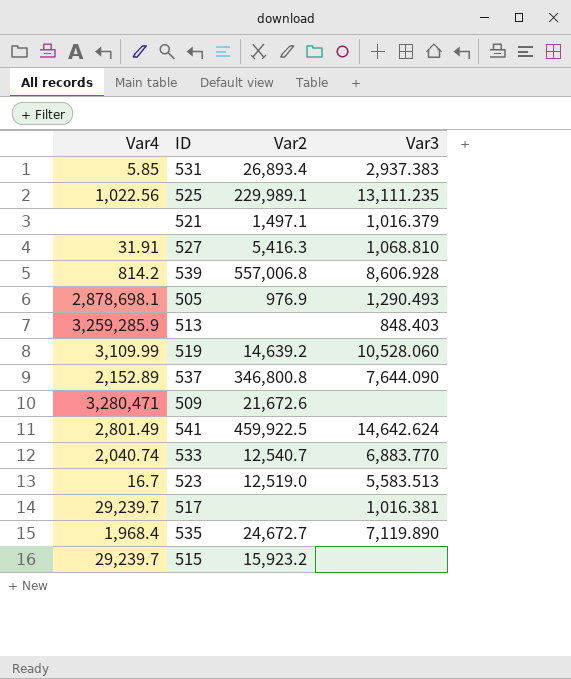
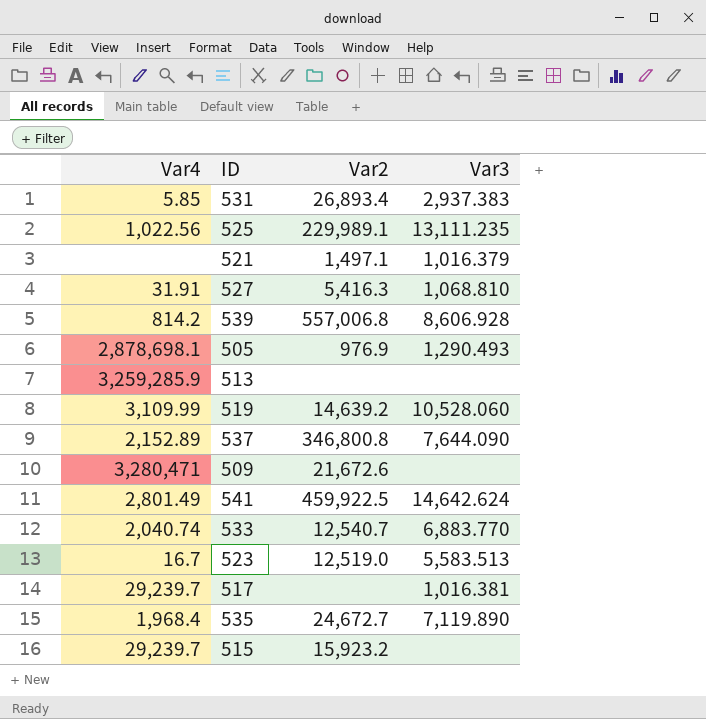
513 | Var3: 848.403 -> none

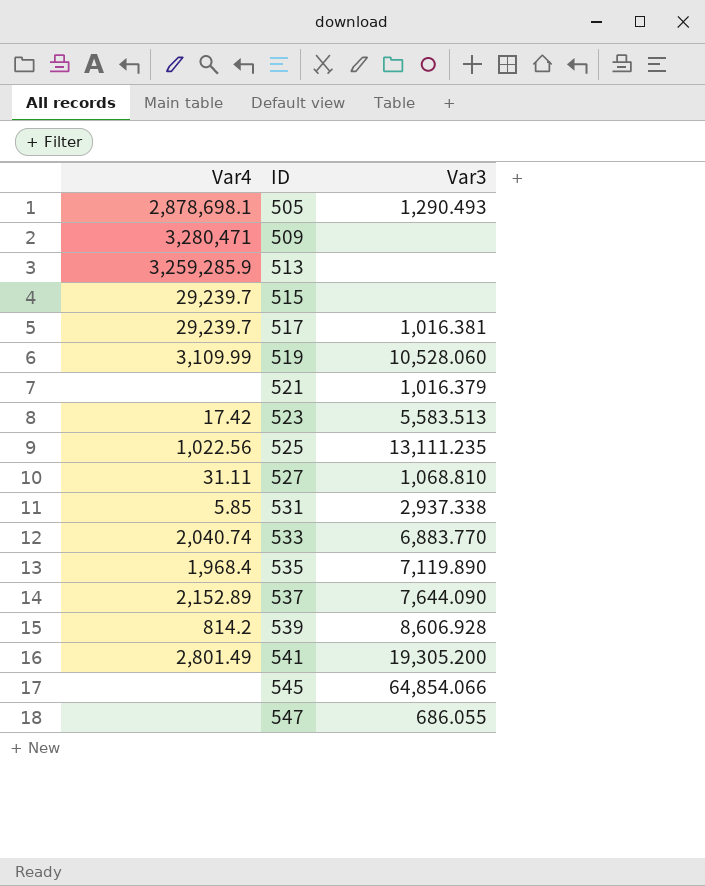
row order: none -> ID ascending
column Var2 | position: 3 -> none
523 | Var4: 16.7 -> 17.42
527 | Var4: 31.91 -> 31.11
531 | Var3: 2,937.383 -> 2,937.338
541 | Var3: 14,642.624 -> 19,305.200
row 545: none -> none | 64,854.066
row 547: none -> none | 686.055

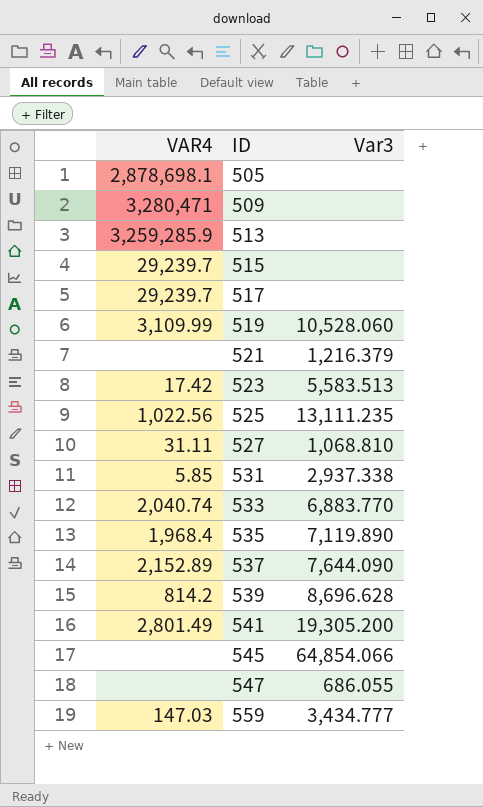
column name: Var4 -> VAR4
505 | Var3: 1,290.493 -> none
517 | Var3: 1,016.381 -> none
521 | Var3: 1,016.379 -> 1,216.379
539 | Var3: 8,606.928 -> 8,696.628
row 559: none -> 147.03 | 3,434.777

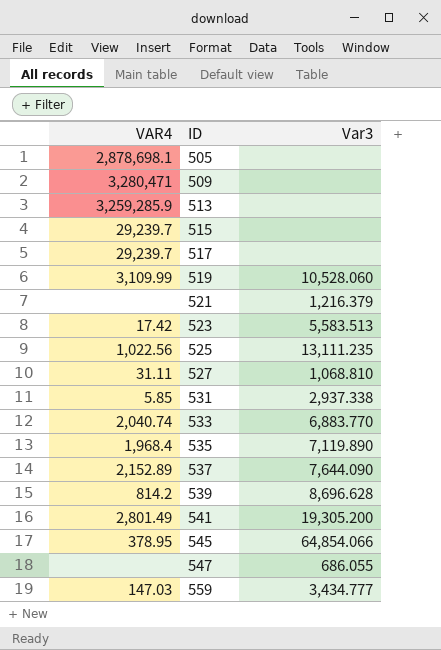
545 | VAR4: none -> 378.95

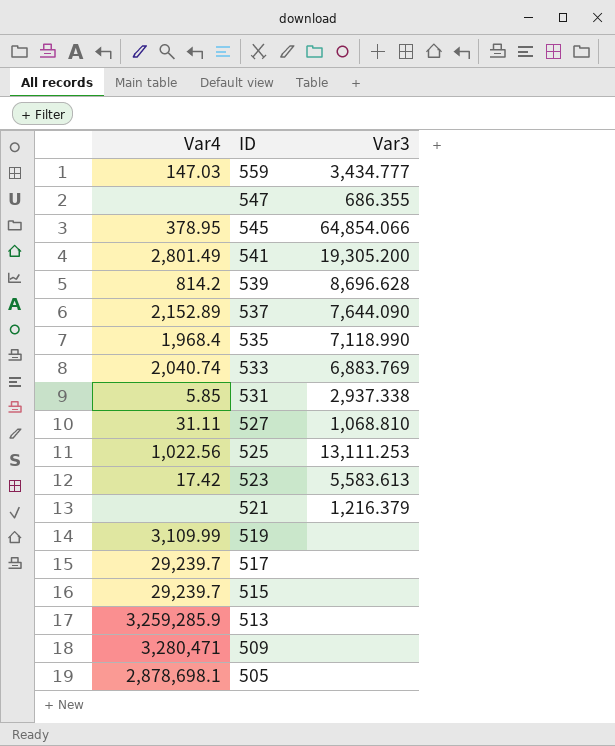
row order: ID ascending -> ID descending
column name: VAR4 -> Var4
547 | Var3: 686.055 -> 686.355
535 | Var3: 7,119.890 -> 7,118.990
533 | Var3: 6,883.770 -> 6,883.769
525 | Var3: 13,111.235 -> 13,111.253
523 | Var3: 5,583.513 -> 5,583.613
519 | Var3: 10,528.060 -> none

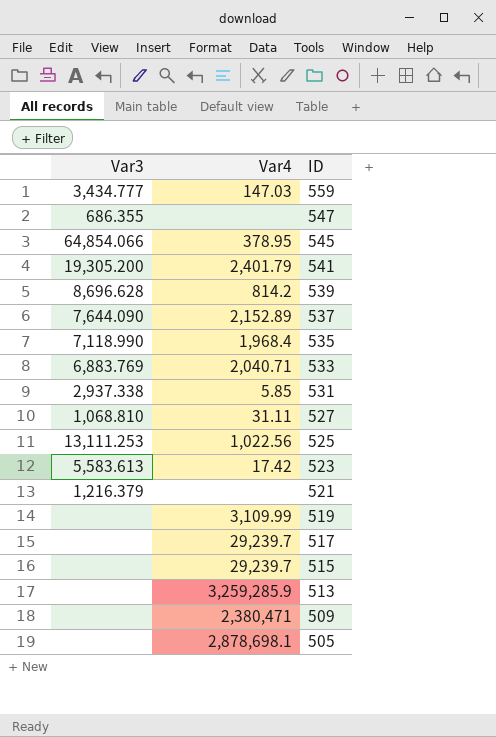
column Var3 | position: 3 -> 1
541 | Var4: 2,801.49 -> 2,401.79
533 | Var4: 2,040.74 -> 2,040.71
509 | Var4: 3,280,471 -> 2,380,471

